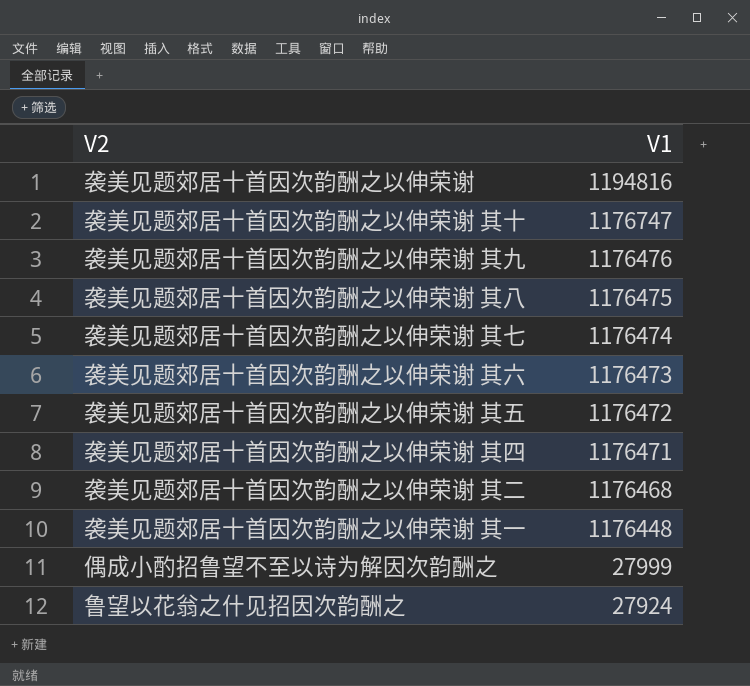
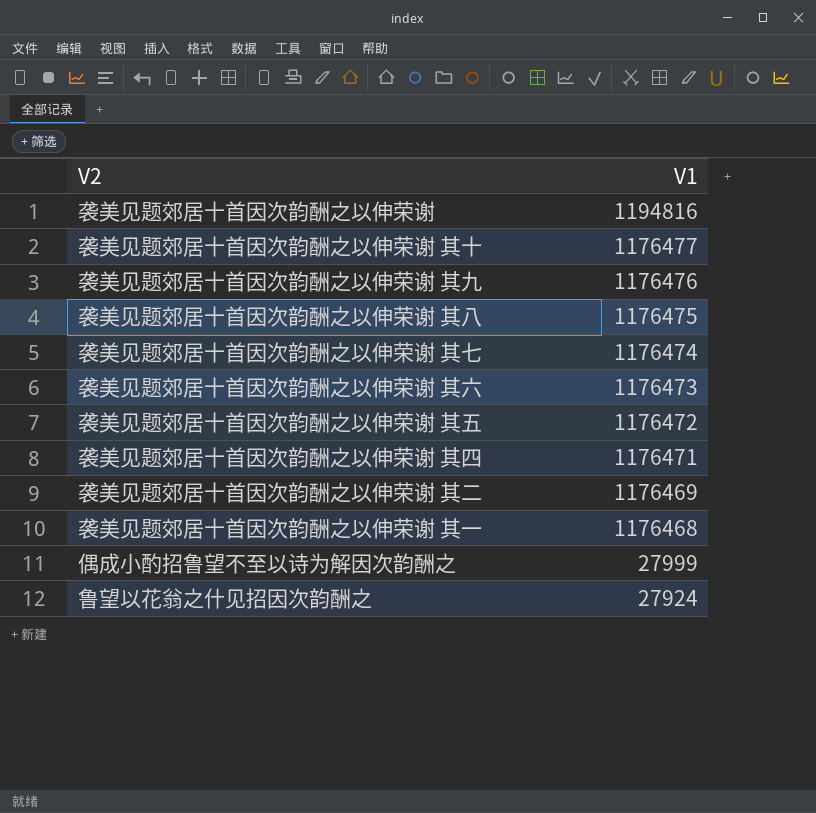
袭美见题郊居十首因次韵酬之以伸荣谢 其十 | V1: 1176747 -> 1176477
袭美见题郊居十首因次韵酬之以伸荣谢 其二 | V1: 1176468 -> 1176469
袭美见题郊居十首因次韵酬之以伸荣谢 其一 | V1: 1176448 -> 1176468

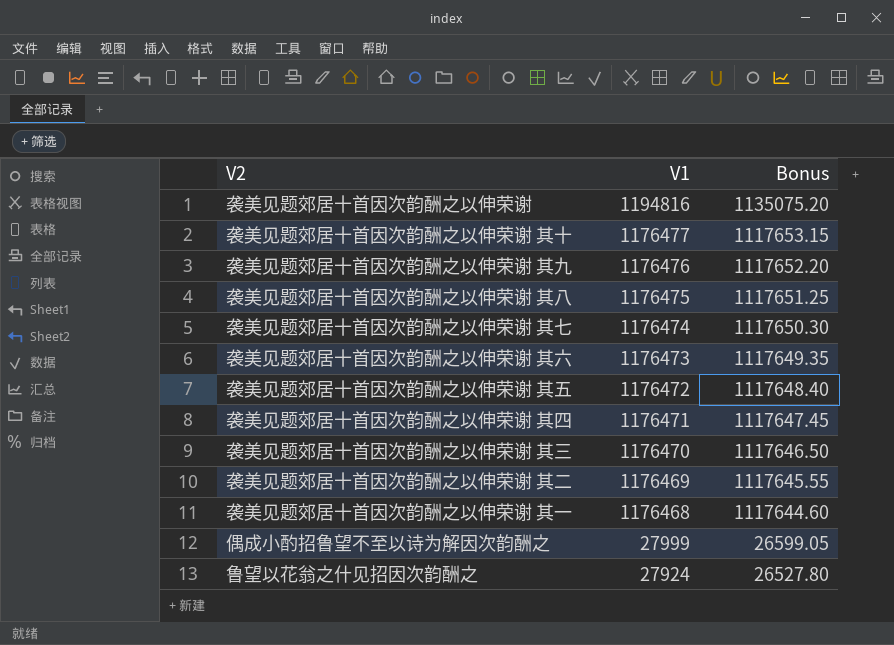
column Bonus | formula: none -> [V1] * 0.95
row 袭美见题郊居十首因次韵酬之以伸荣谢 其三: none -> 1176470 | 1117646.50

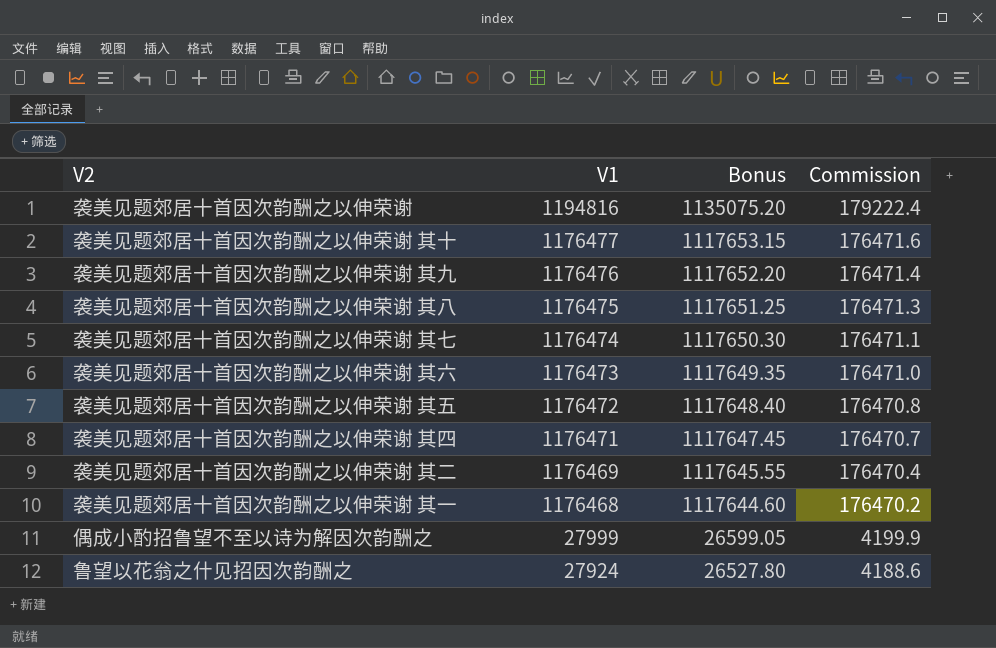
column Commission | formula: none -> [V1] * 0.15
row 袭美见题郊居十首因次韵酬之以伸荣谢 其三: 1176470 | 1117646.50 -> none

